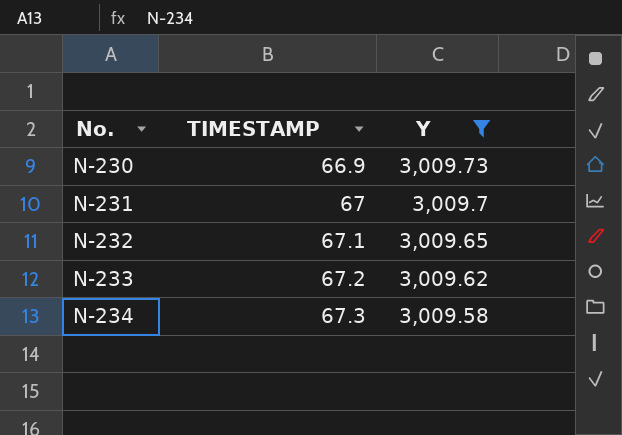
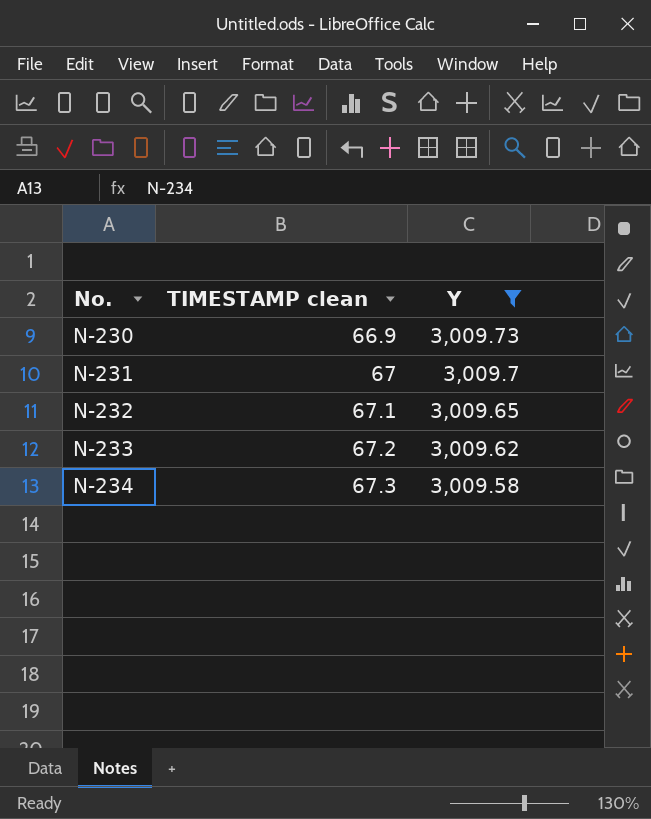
column name: TIMESTAMP -> TIMESTAMP clean

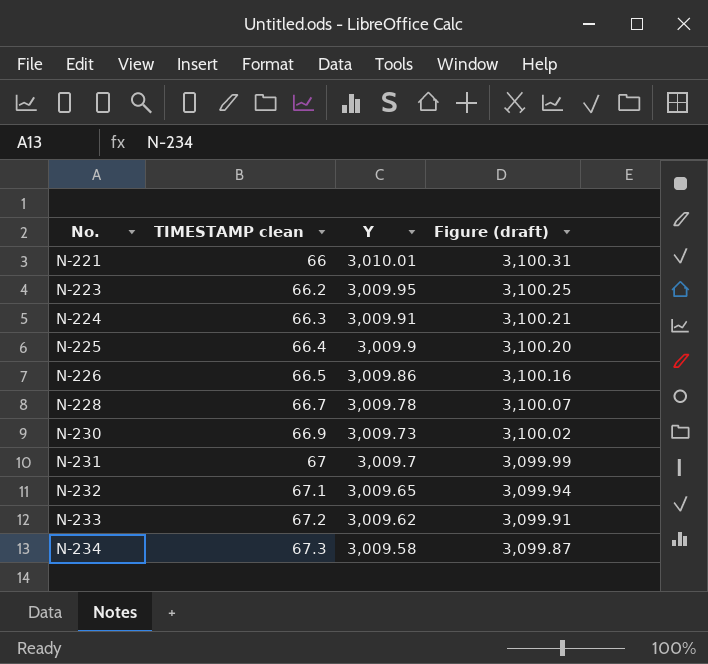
filter: Y <= 3,009.73 -> none
column Figure (draft) | formula: none -> [Y] * 1.03

